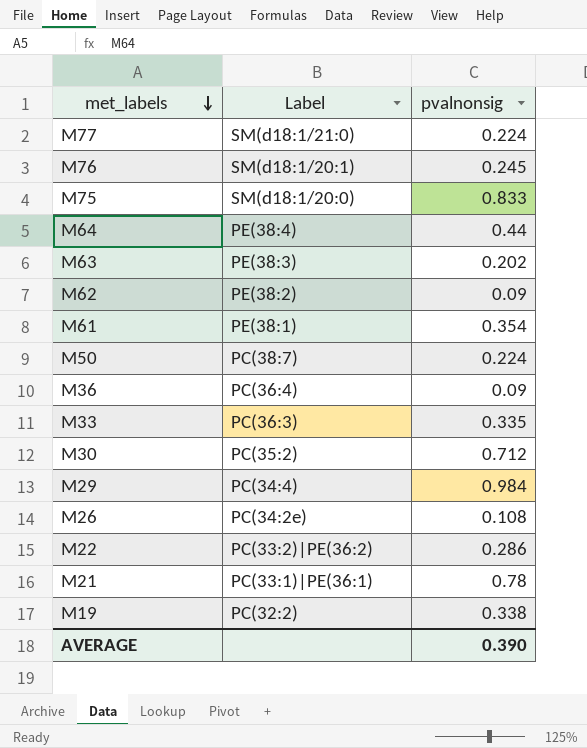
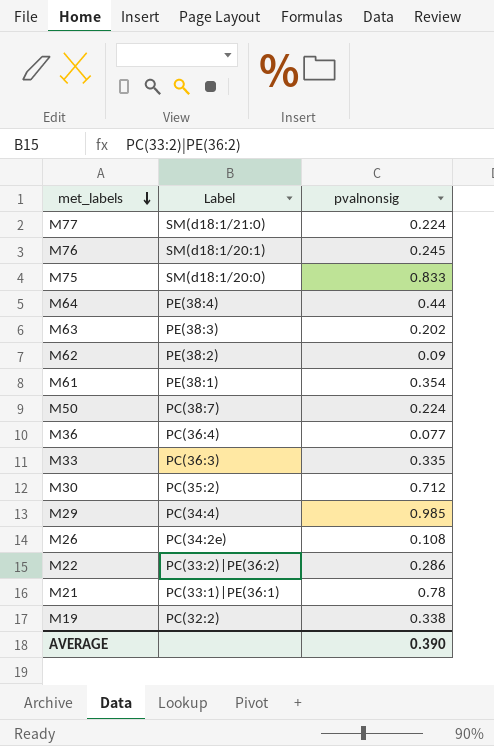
M36 | pvalnonsig: 0.09 -> 0.077
M29 | pvalnonsig: 0.984 -> 0.985

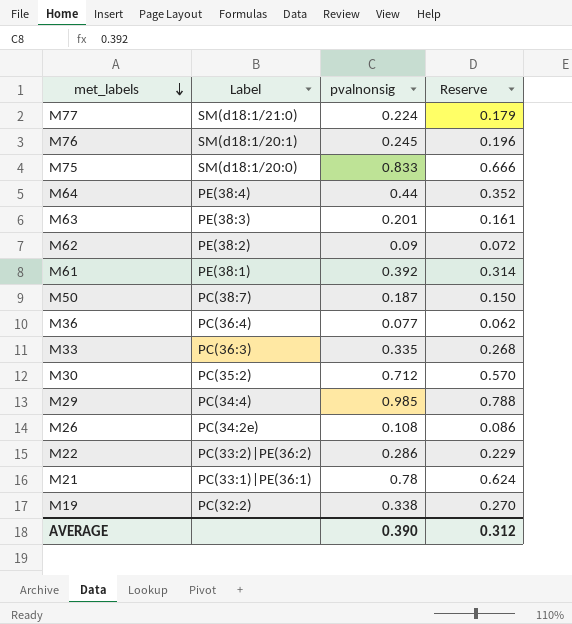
column Reserve | formula: none -> [pvalnonsig] * 0.8
M63 | pvalnonsig: 0.202 -> 0.201
M61 | pvalnonsig: 0.354 -> 0.392
M50 | pvalnonsig: 0.224 -> 0.187

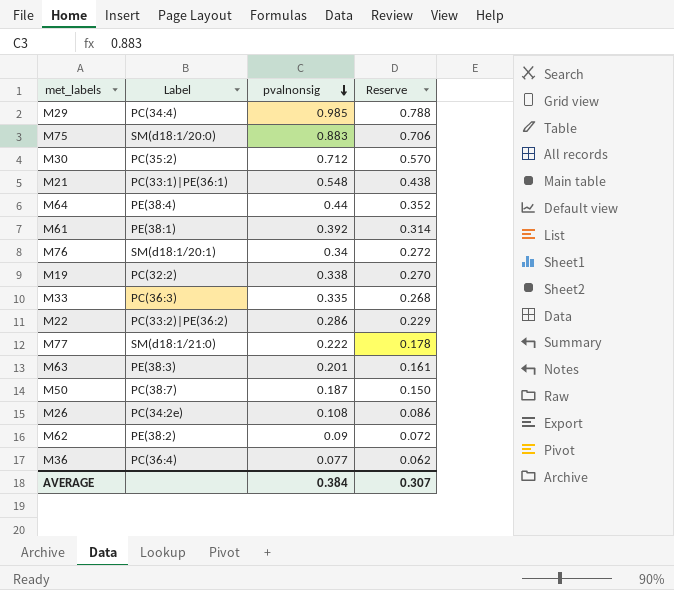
row order: met_labels descending -> pvalnonsig descending
M75 | pvalnonsig: 0.833 -> 0.883
M75 | Reserve: 0.666 -> 0.706
M21 | pvalnonsig: 0.78 -> 0.548
M21 | Reserve: 0.624 -> 0.438
M76 | pvalnonsig: 0.245 -> 0.34
M76 | Reserve: 0.196 -> 0.272
M77 | pvalnonsig: 0.224 -> 0.222
M77 | Reserve: 0.179 -> 0.178
AVERAGE | pvalnonsig: 0.390 -> 0.384
AVERAGE | Reserve: 0.312 -> 0.307

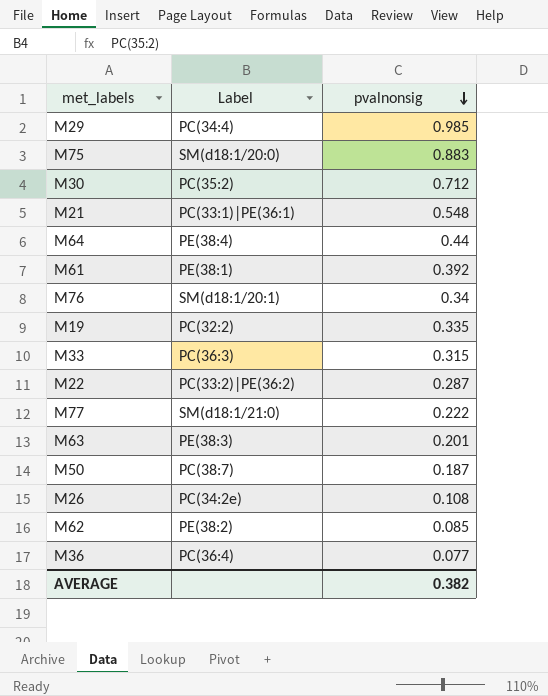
column Reserve | formula: [pvalnonsig] * 0.8 -> none
M19 | pvalnonsig: 0.338 -> 0.335
M33 | pvalnonsig: 0.335 -> 0.315
M22 | pvalnonsig: 0.286 -> 0.287
M62 | pvalnonsig: 0.09 -> 0.085
AVERAGE | pvalnonsig: 0.384 -> 0.382

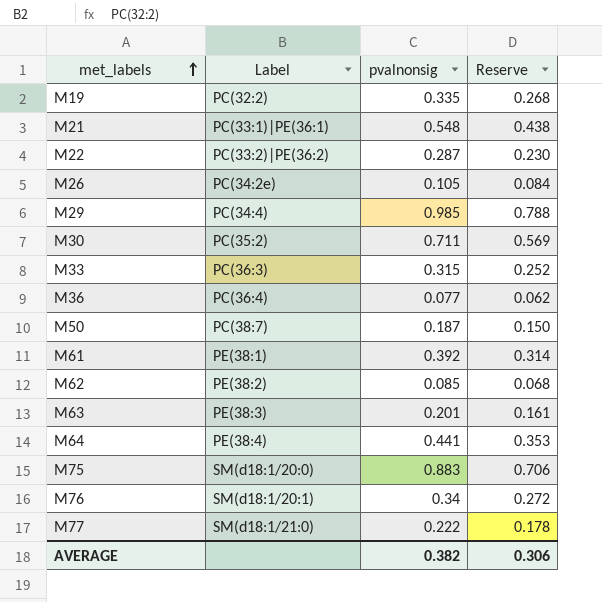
row order: pvalnonsig descending -> met_labels ascending
column Reserve | formula: none -> [pvalnonsig] * 0.8
M26 | pvalnonsig: 0.108 -> 0.105
M30 | pvalnonsig: 0.712 -> 0.711
M64 | pvalnonsig: 0.44 -> 0.441

